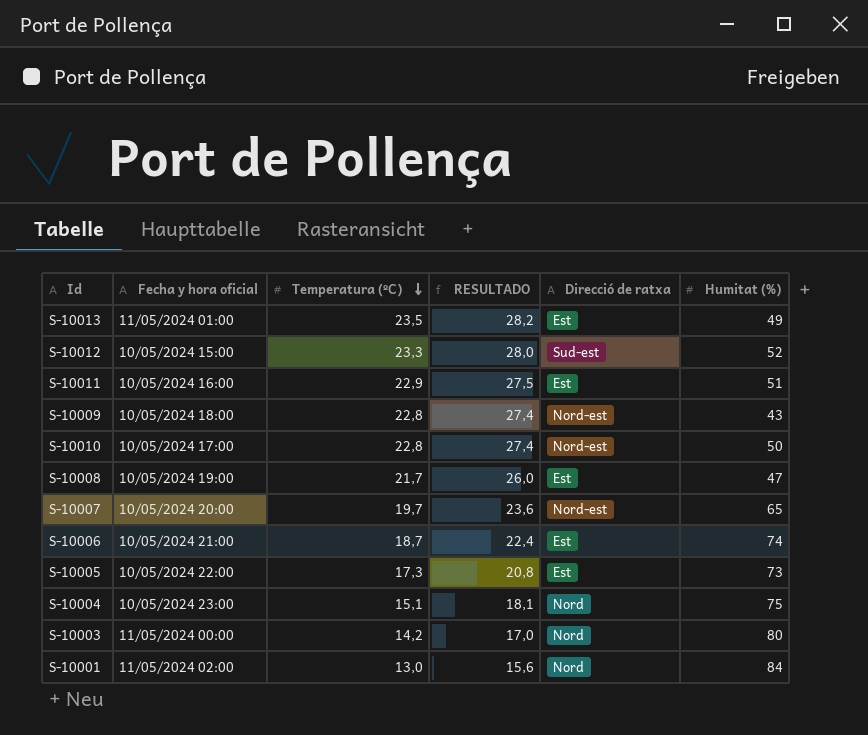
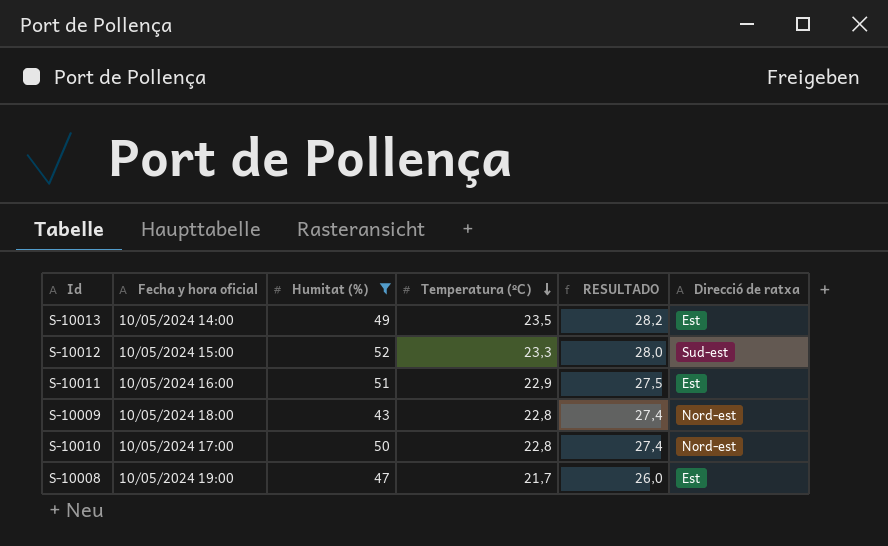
filter: none -> Humitat (%) <= 52
column Humitat (%) | position: 6 -> 3
S-10013 | Fecha y hora oficial: 11/05/2024 01:00 -> 10/05/2024 14:00

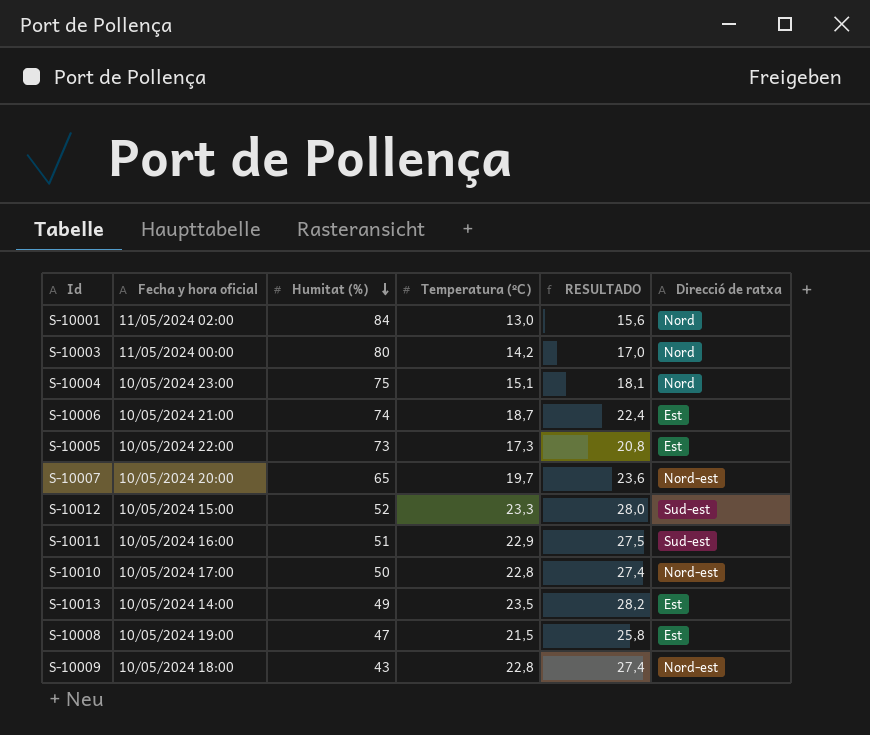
filter: Humitat (%) <= 52 -> none
row order: Temperatura (ºC) descending -> Humitat (%) descending
S-10011 | Direcció de ratxa: Est -> Sud-est
S-10008 | Temperatura (ºC): 21,7 -> 21,5
S-10008 | RESULTADO: 26,0 -> 25,8

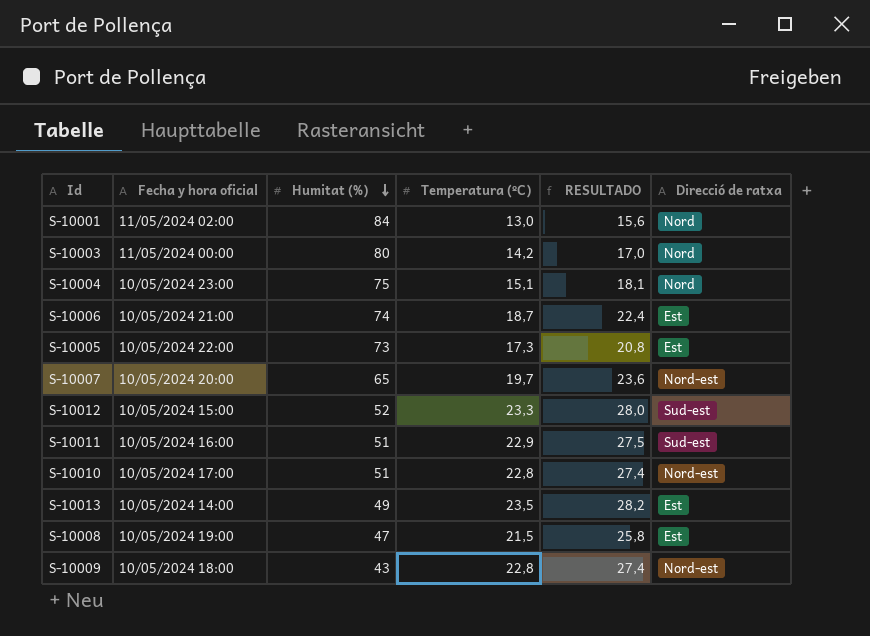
S-10010 | Humitat (%): 50 -> 51

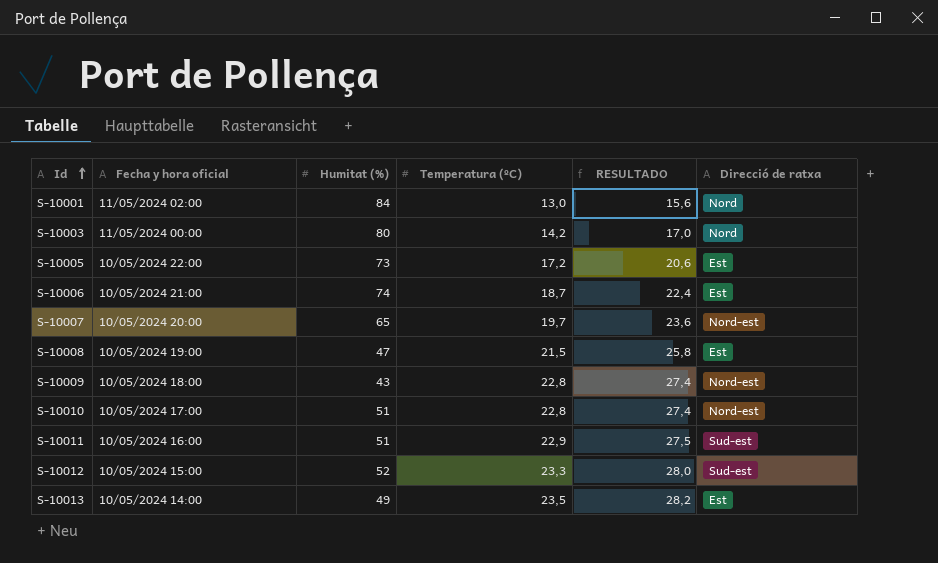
row order: Humitat (%) descending -> Id ascending
row S-10004: 10/05/2024 23:00 | 75 | 15,1 | 18,1 | Nord -> none
S-10005 | Temperatura (ºC): 17,3 -> 17,2
S-10005 | RESULTADO: 20,8 -> 20,6

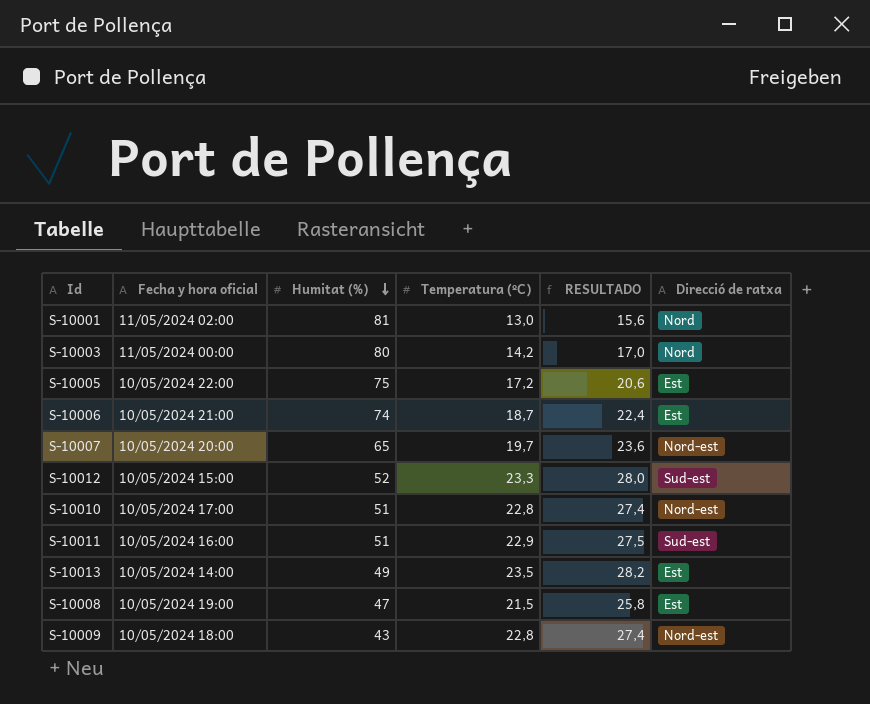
row order: Id ascending -> Humitat (%) descending
S-10001 | Humitat (%): 84 -> 81
S-10005 | Humitat (%): 73 -> 75

